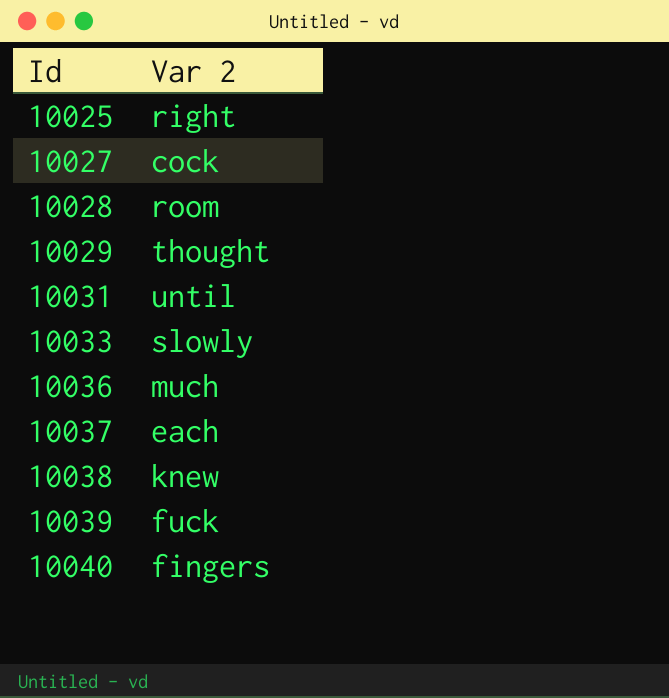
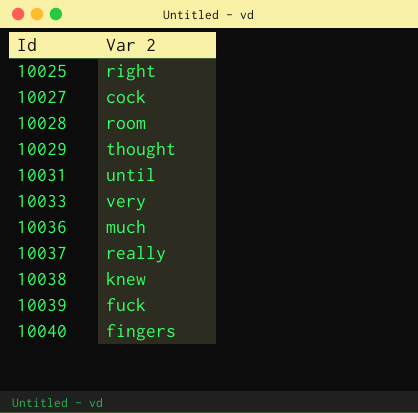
10033 | Var 2: slowly -> very
10037 | Var 2: each -> really

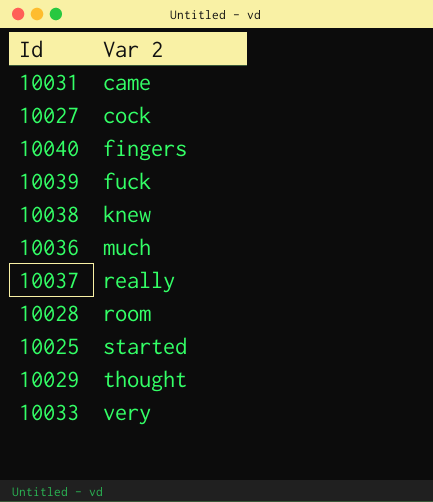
row order: Id ascending -> Var 2 ascending
10031 | Var 2: until -> came
10025 | Var 2: right -> started

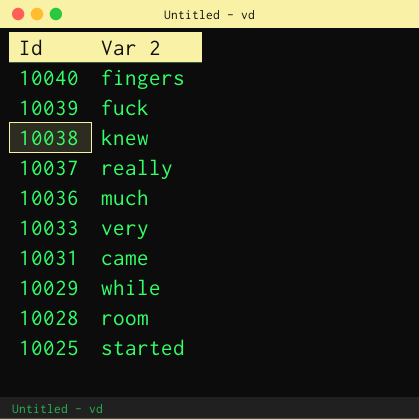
row order: Var 2 ascending -> Id descending
row 10027: cock -> none
10029 | Var 2: thought -> while

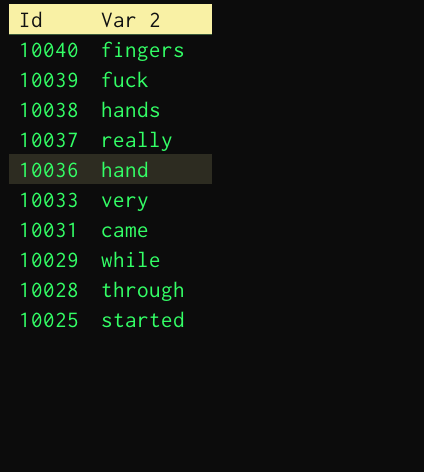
10038 | Var 2: knew -> hands
10036 | Var 2: much -> hand
10028 | Var 2: room -> through

